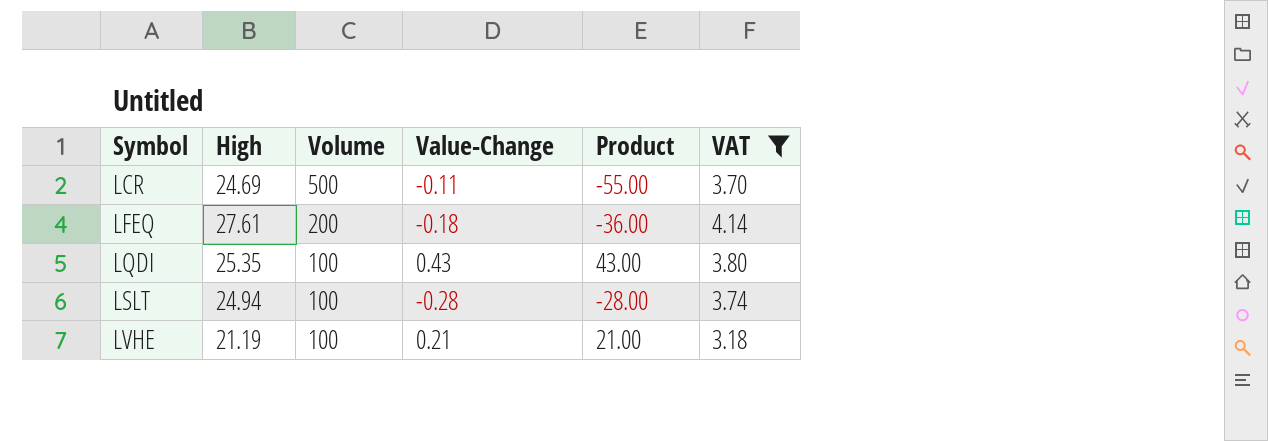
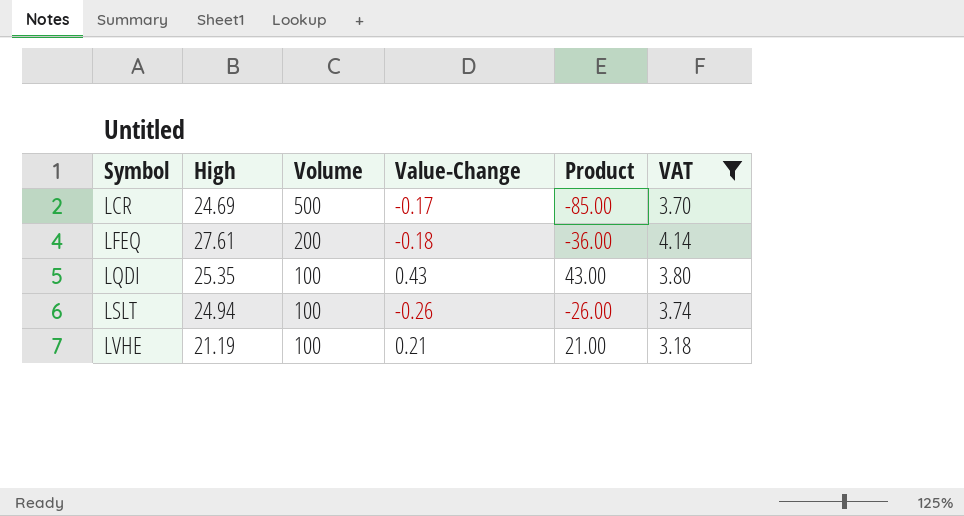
LCR | Value-Change: -0.11 -> -0.17
LCR | Product: -55.00 -> -85.00
LSLT | Value-Change: -0.28 -> -0.26
LSLT | Product: -28.00 -> -26.00

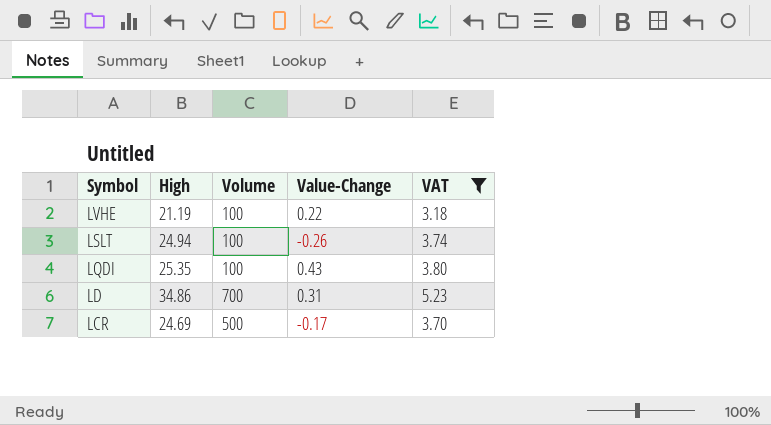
row order: Symbol ascending -> Symbol descending
column Product | formula: [Volume] * [Value-Change] -> none
row LFEQ: 27.61 | 200 | -0.18 | -36.00 | 4.14 -> none
LVHE | Value-Change: 0.21 -> 0.22
row LD: none -> 34.86 | 700 | 0.31 | 5.23

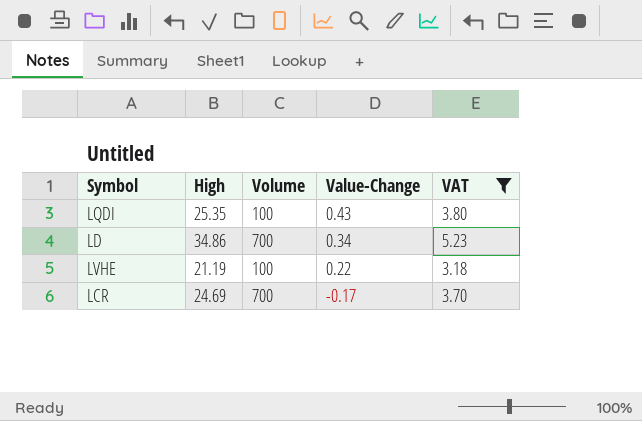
row order: Symbol descending -> Value-Change descending
row LSLT: 24.94 | 100 | -0.26 | 3.74 -> none
LD | Value-Change: 0.31 -> 0.34
LCR | Volume: 500 -> 700

